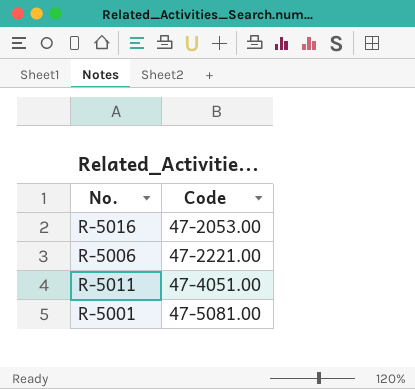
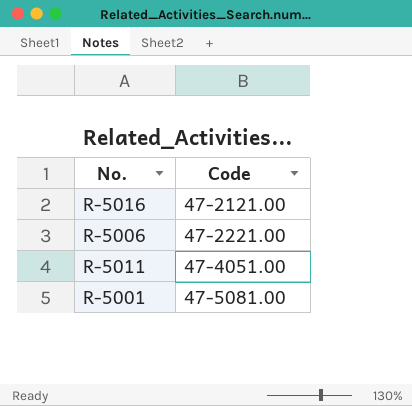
R-5016 | Code: 47-2053.00 -> 47-2121.00

